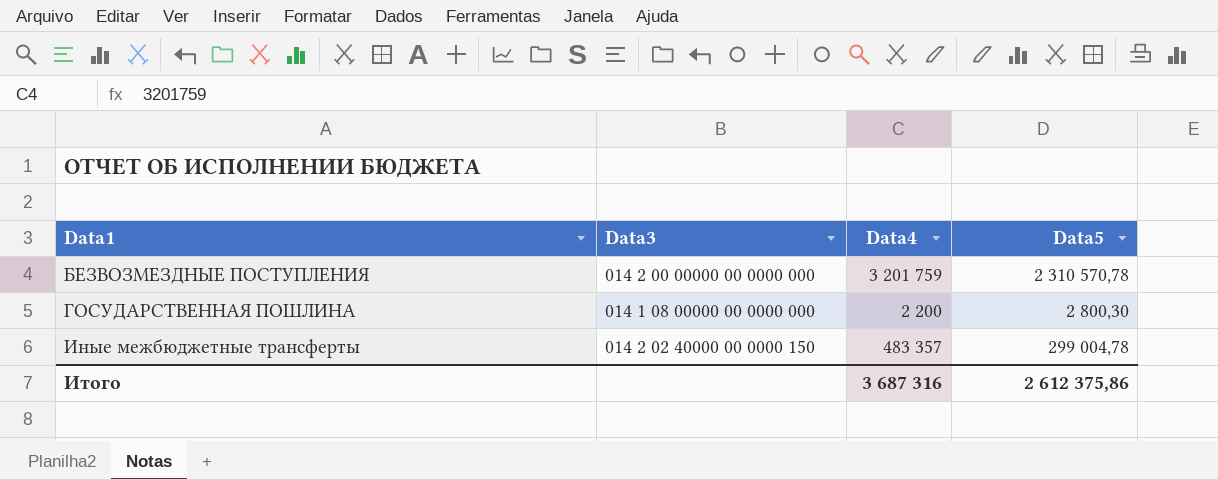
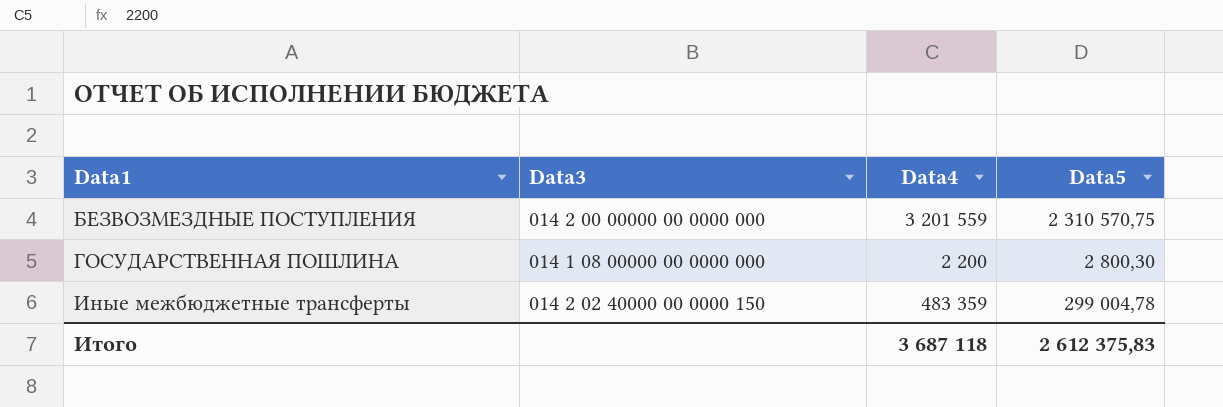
БЕЗВОЗМЕЗДНЫЕ ПОСТУПЛЕНИЯ | Data4: 3 201 759 -> 3 201 559
БЕЗВОЗМЕЗДНЫЕ ПОСТУПЛЕНИЯ | Data5: 2 310 570,78 -> 2 310 570,75
Иные межбюджетные трансферты | Data4: 483 357 -> 483 359
Итого | Data4: 3 687 316 -> 3 687 118
Итого | Data5: 2 612 375,86 -> 2 612 375,83

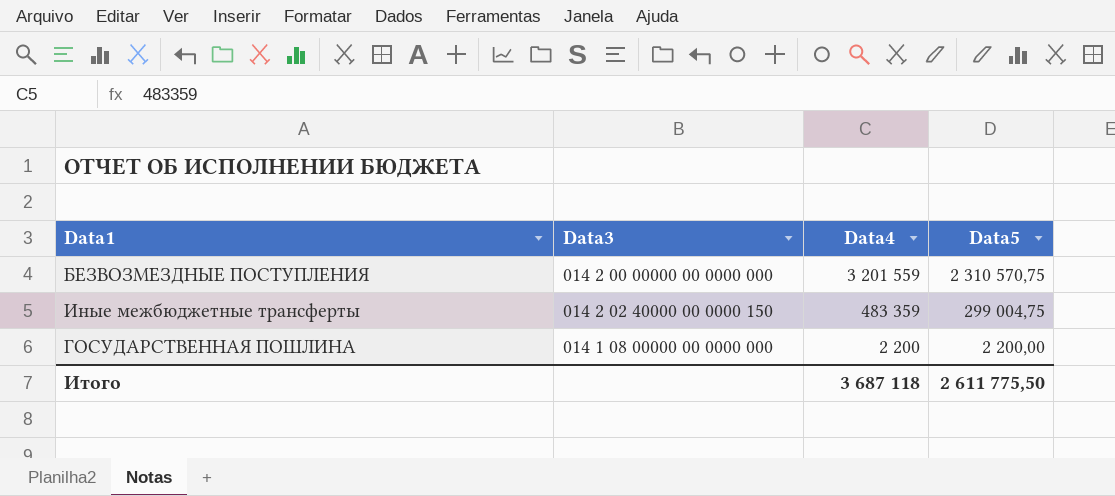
row order: Data1 ascending -> Data4 descending
Иные межбюджетные трансферты | Data5: 299 004,78 -> 299 004,75
ГОСУДАРСТВЕННАЯ ПОШЛИНА | Data5: 2 800,30 -> 2 200,00
Итого | Data5: 2 612 375,83 -> 2 611 775,50

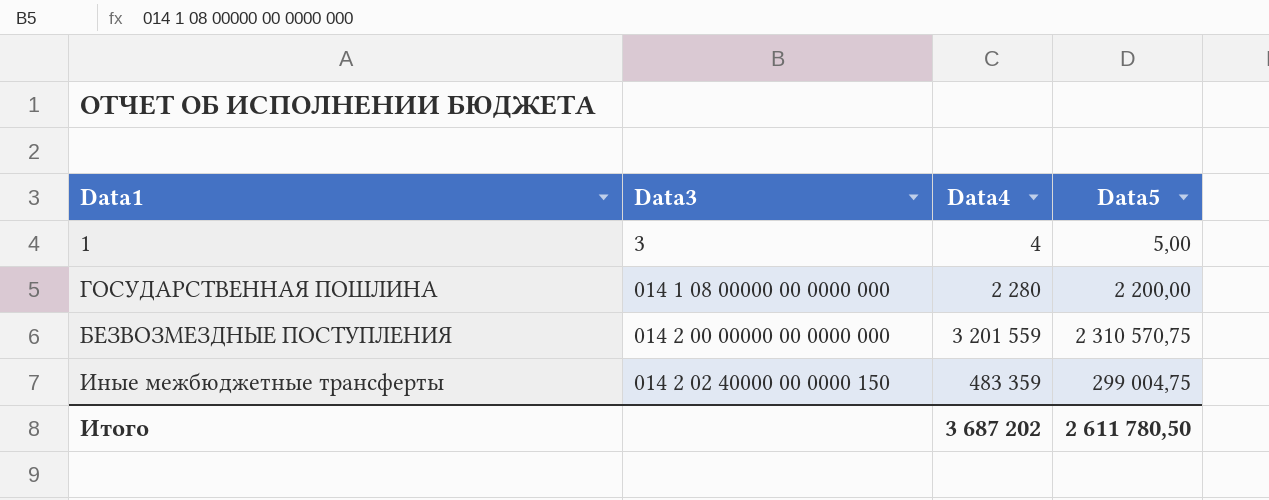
row order: Data4 descending -> Data3 ascending
row 1: none -> 3 | 4 | 5,00
ГОСУДАРСТВЕННАЯ ПОШЛИНА | Data4: 2 200 -> 2 280
Итого | Data4: 3 687 118 -> 3 687 202
Итого | Data5: 2 611 775,50 -> 2 611 780,50

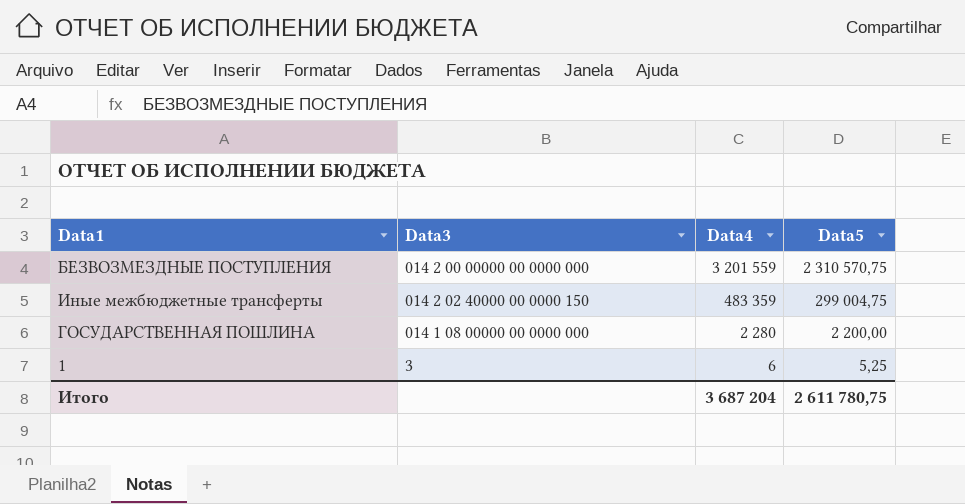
row order: Data3 ascending -> Data4 descending
1 | Data4: 4 -> 6
1 | Data5: 5,00 -> 5,25
Итого | Data4: 3 687 202 -> 3 687 204
Итого | Data5: 2 611 780,50 -> 2 611 780,75

